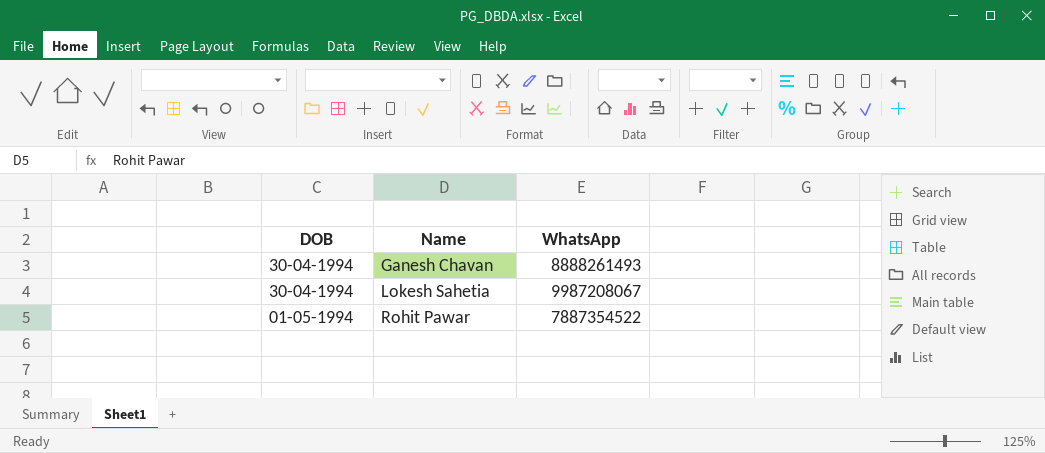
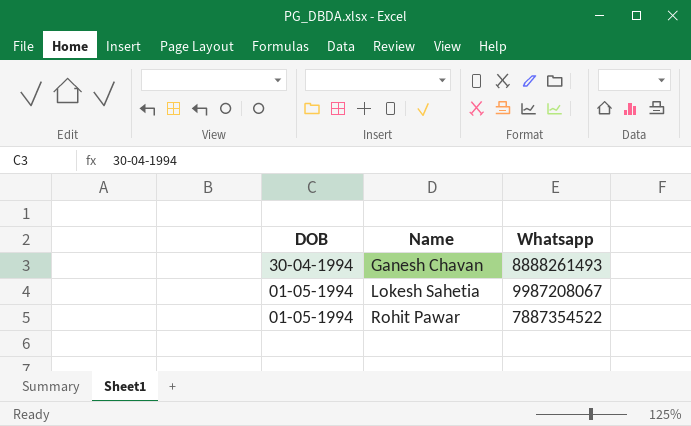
column name: WhatsApp -> Whatsapp
Lokesh Sahetia | DOB: 30-04-1994 -> 01-05-1994

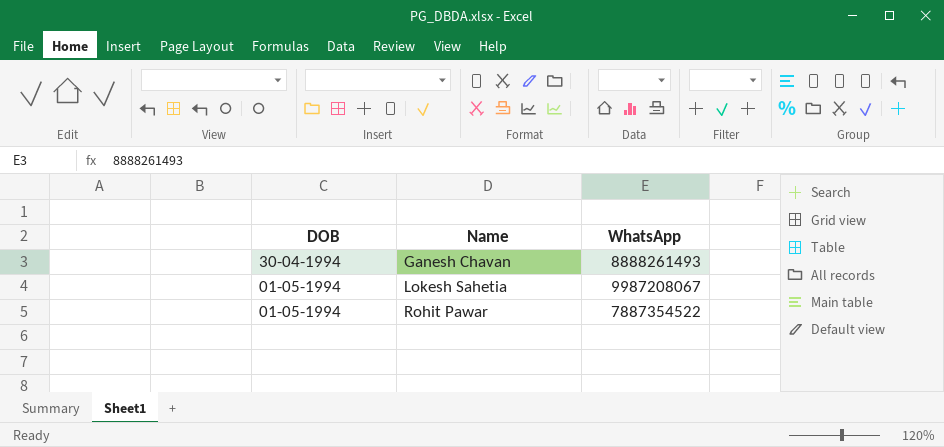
column name: Whatsapp -> WhatsApp

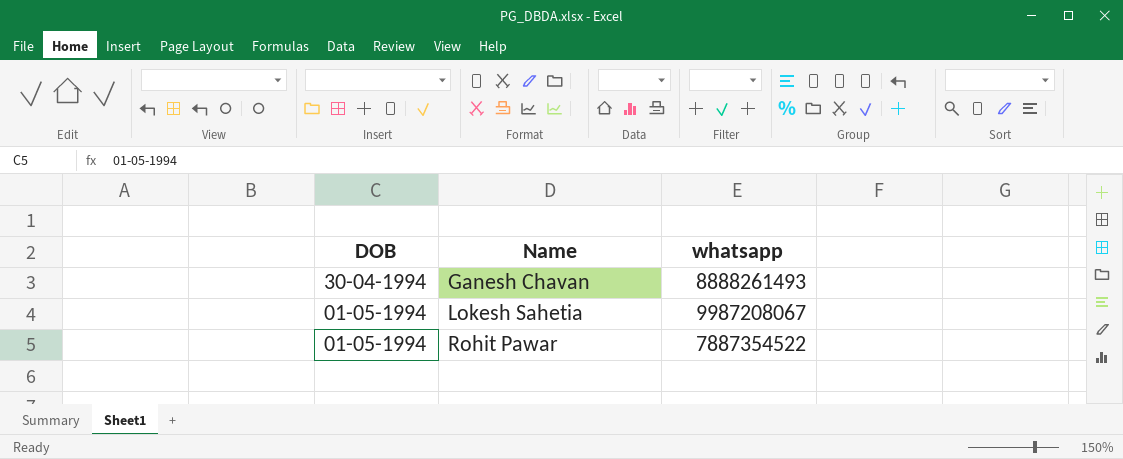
column name: WhatsApp -> whatsapp

